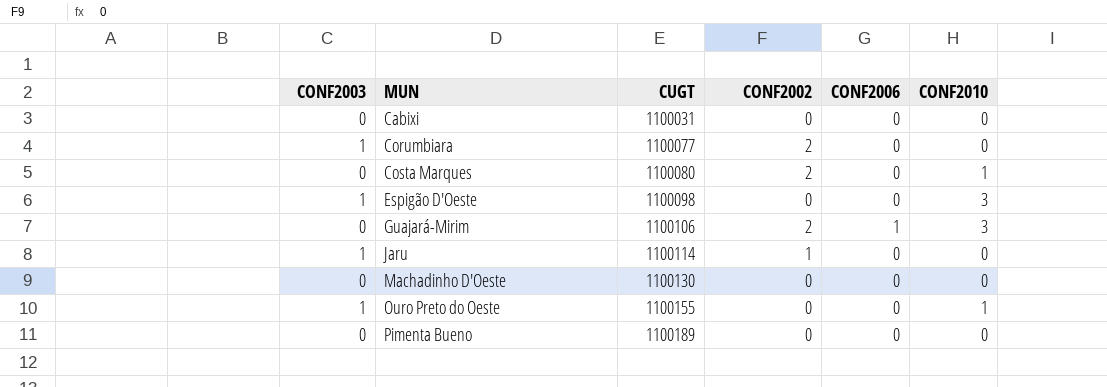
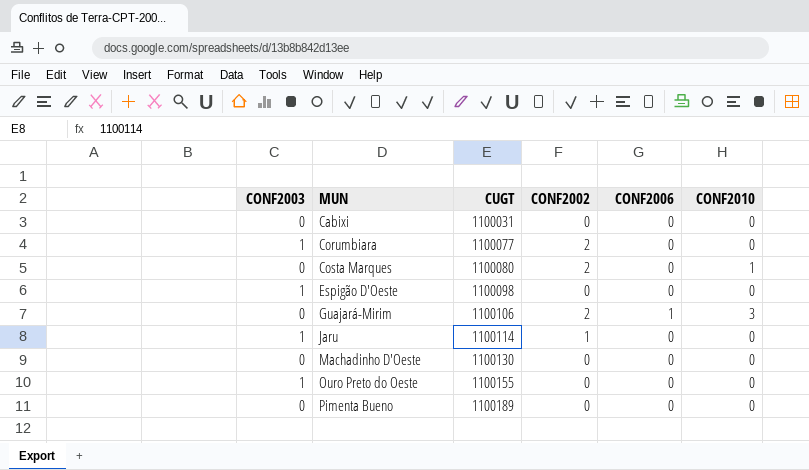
Espigão D'Oeste | CONF2010: 3 -> 0
Ouro Preto do Oeste | CONF2010: 1 -> 0

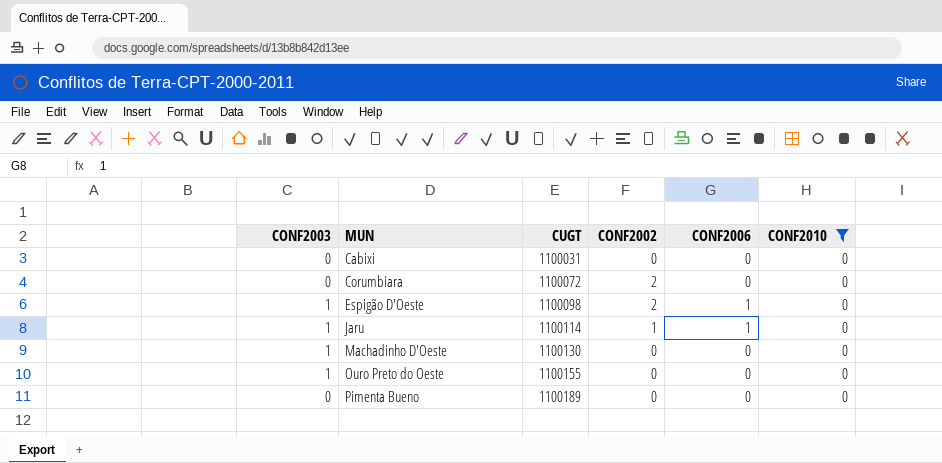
filter: none -> CONF2010 = 0
Corumbiara | CONF2003: 1 -> 0
Corumbiara | CUGT: 1100077 -> 1100072
Espigão D'Oeste | CONF2002: 0 -> 2
Espigão D'Oeste | CONF2006: 0 -> 1
Jaru | CONF2006: 0 -> 1
Machadinho D'Oeste | CONF2003: 0 -> 1

